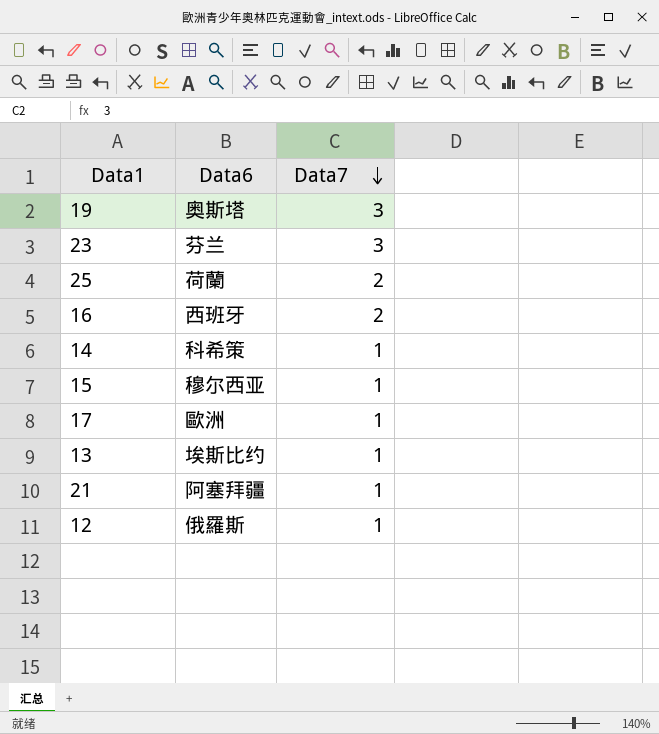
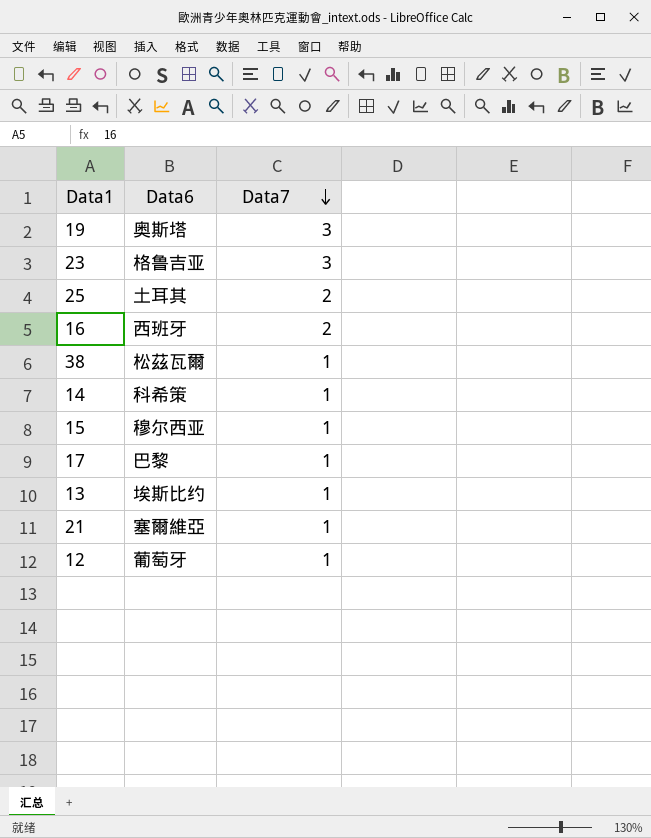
23 | Data6: 芬兰 -> 格鲁吉亚
25 | Data6: 荷蘭 -> 土耳其
row 38: none -> 松茲瓦爾 | 1
17 | Data6: 歐洲 -> 巴黎
21 | Data6: 阿塞拜疆 -> 塞爾維亞
12 | Data6: 俄羅斯 -> 葡萄牙

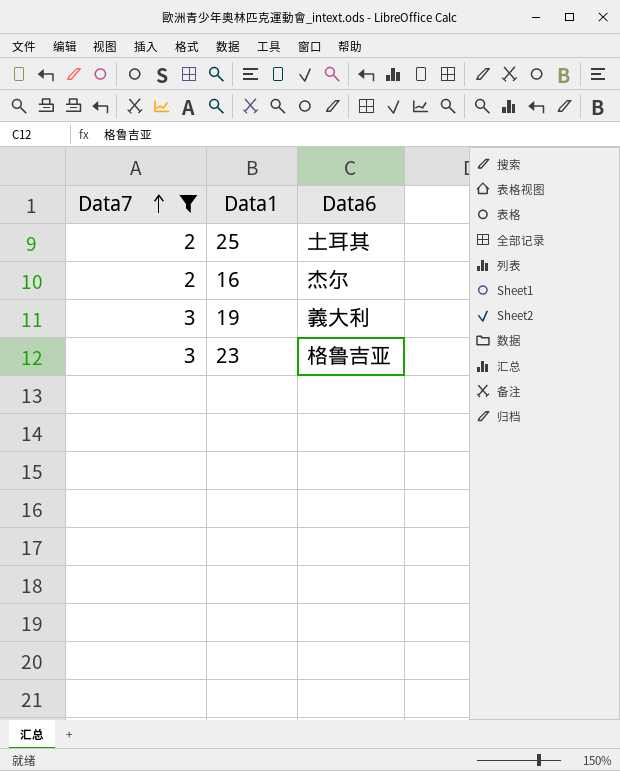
filter: none -> Data7 != 1
row order: Data7 descending -> Data7 ascending
column Data7 | position: 3 -> 1
16 | Data6: 西班牙 -> 杰尔
19 | Data6: 奥斯塔 -> 義大利

